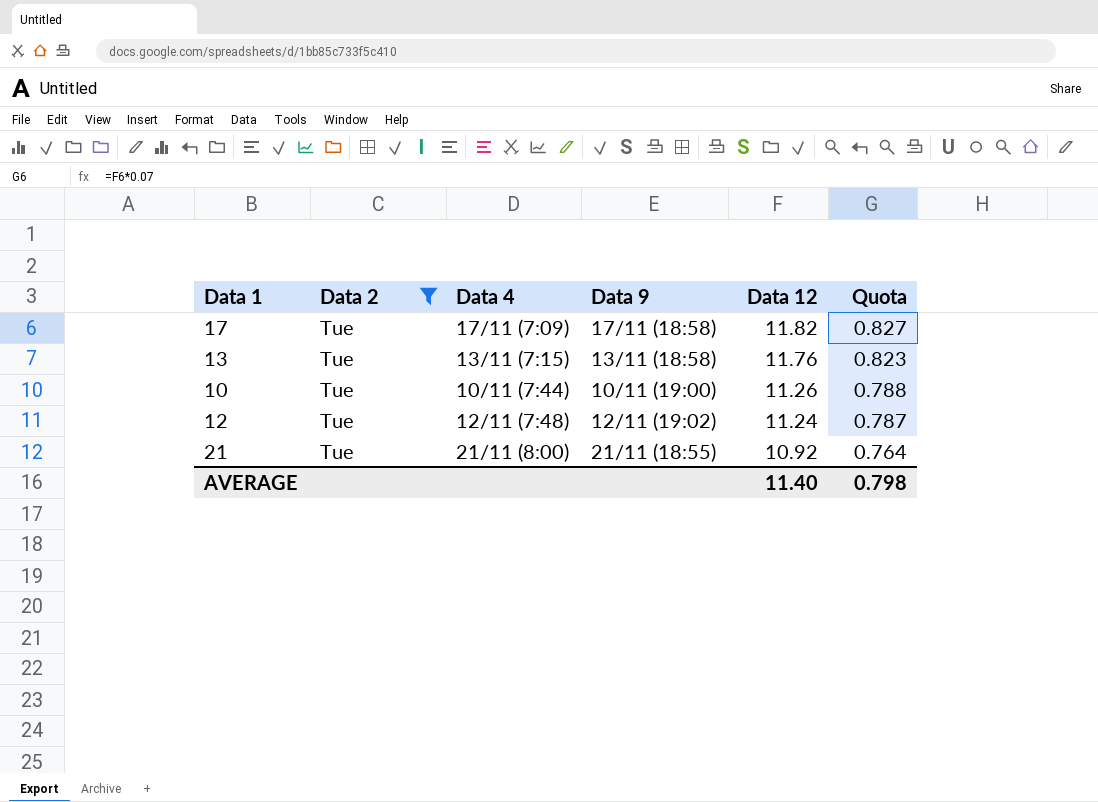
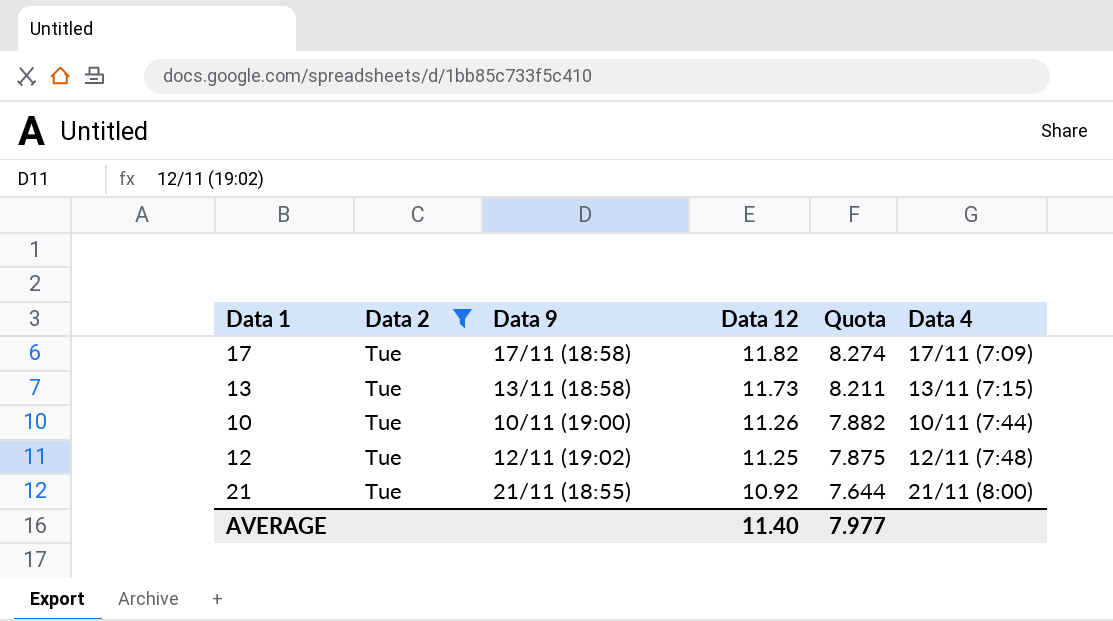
column Quota | formula: [Data 12] * 0.07 -> [Data 12] * 0.7
column Data 4 | position: 3 -> 6
13 | Data 12: 11.76 -> 11.73
12 | Data 12: 11.24 -> 11.25
AVERAGE | Quota: 0.798 -> 7.977

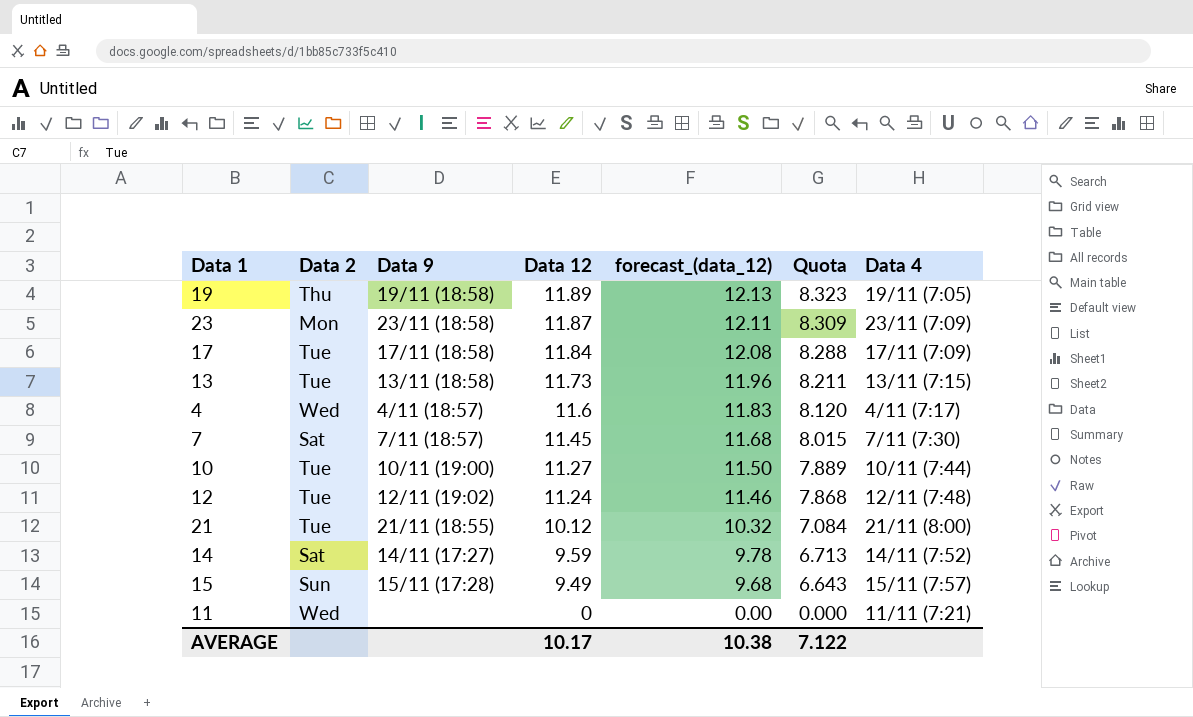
filter: Data 2 = Tue -> none
column forecast_(data_12) | formula: none -> [Data 12] * 1.02
17 | Data 12: 11.82 -> 11.84
17 | Quota: 8.274 -> 8.288
10 | Data 12: 11.26 -> 11.27
10 | Quota: 7.882 -> 7.889
12 | Data 12: 11.25 -> 11.24
12 | Quota: 7.875 -> 7.868
21 | Data 12: 10.92 -> 10.12
21 | Quota: 7.644 -> 7.084
AVERAGE | Data 12: 11.40 -> 10.17
AVERAGE | Quota: 7.977 -> 7.122

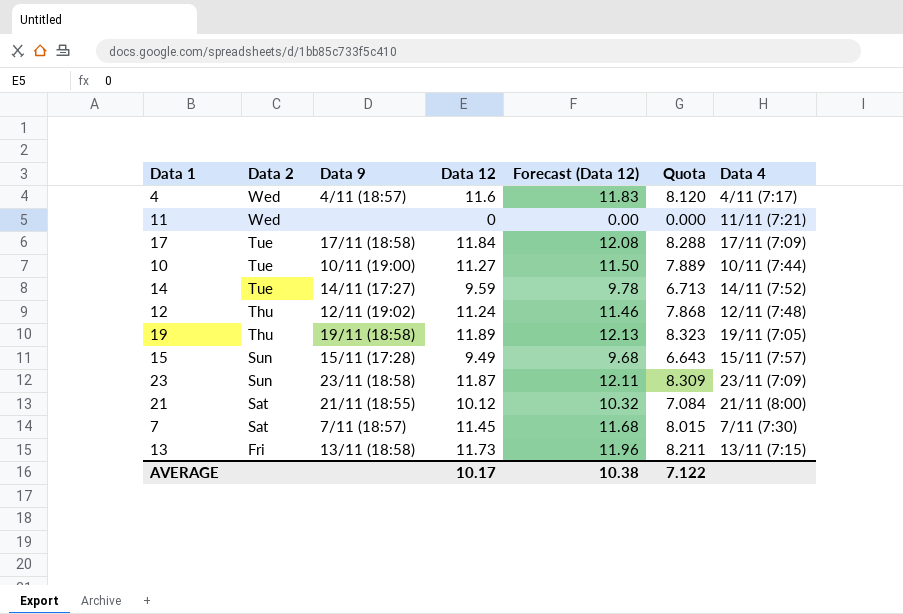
row order: Data 12 descending -> Data 2 descending
column name: forecast_(data_12) -> Forecast (Data 12)
14 | Data 2: Sat -> Tue
12 | Data 2: Tue -> Thu
23 | Data 2: Mon -> Sun
21 | Data 2: Tue -> Sat
13 | Data 2: Tue -> Fri

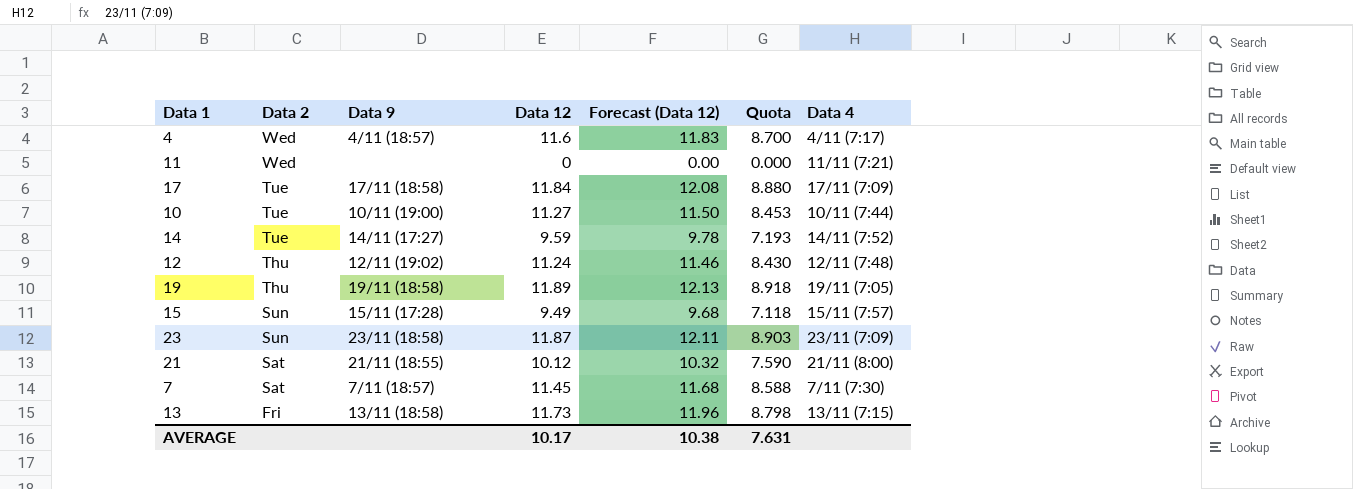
column Quota | formula: [Data 12] * 0.7 -> [Data 12] * 0.75
AVERAGE | Quota: 7.122 -> 7.631

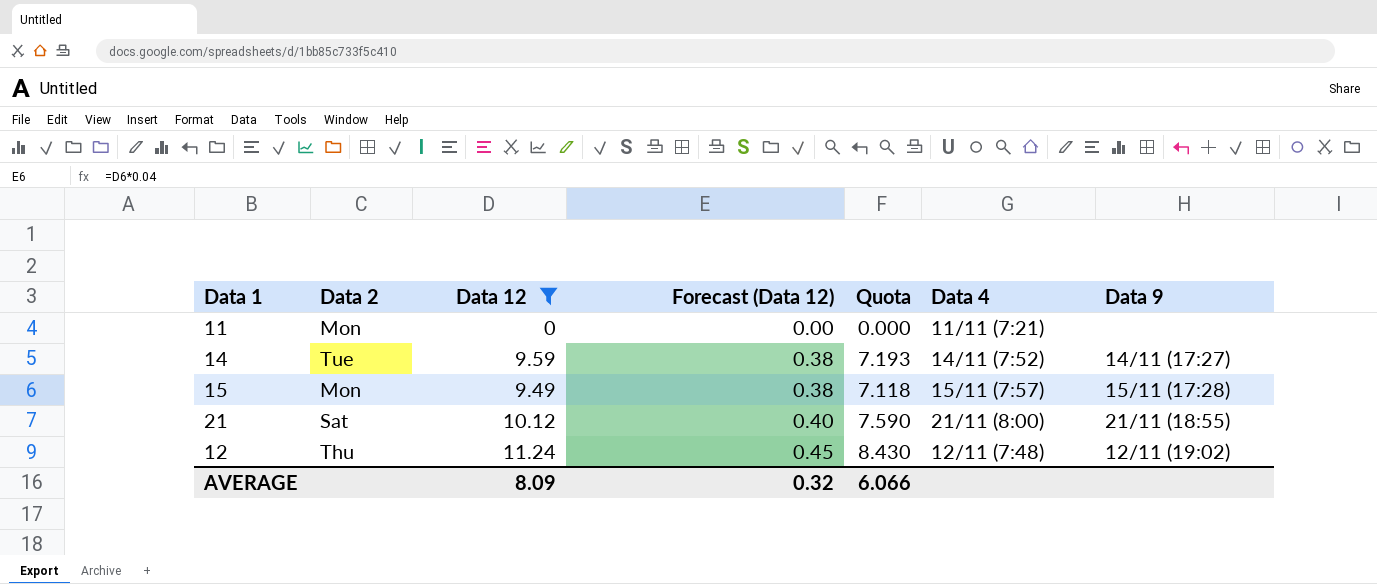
filter: none -> Data 12 <= 11.24
row order: Data 2 descending -> Forecast (Data 12) ascending
column Forecast (Data 12) | formula: [Data 12] * 1.02 -> [Data 12] * 0.04
column Data 9 | position: 3 -> 7
11 | Data 2: Wed -> Mon
15 | Data 2: Sun -> Mon
AVERAGE | Data 12: 10.17 -> 8.09
AVERAGE | Forecast (Data 12): 10.38 -> 0.32
AVERAGE | Quota: 7.631 -> 6.066

